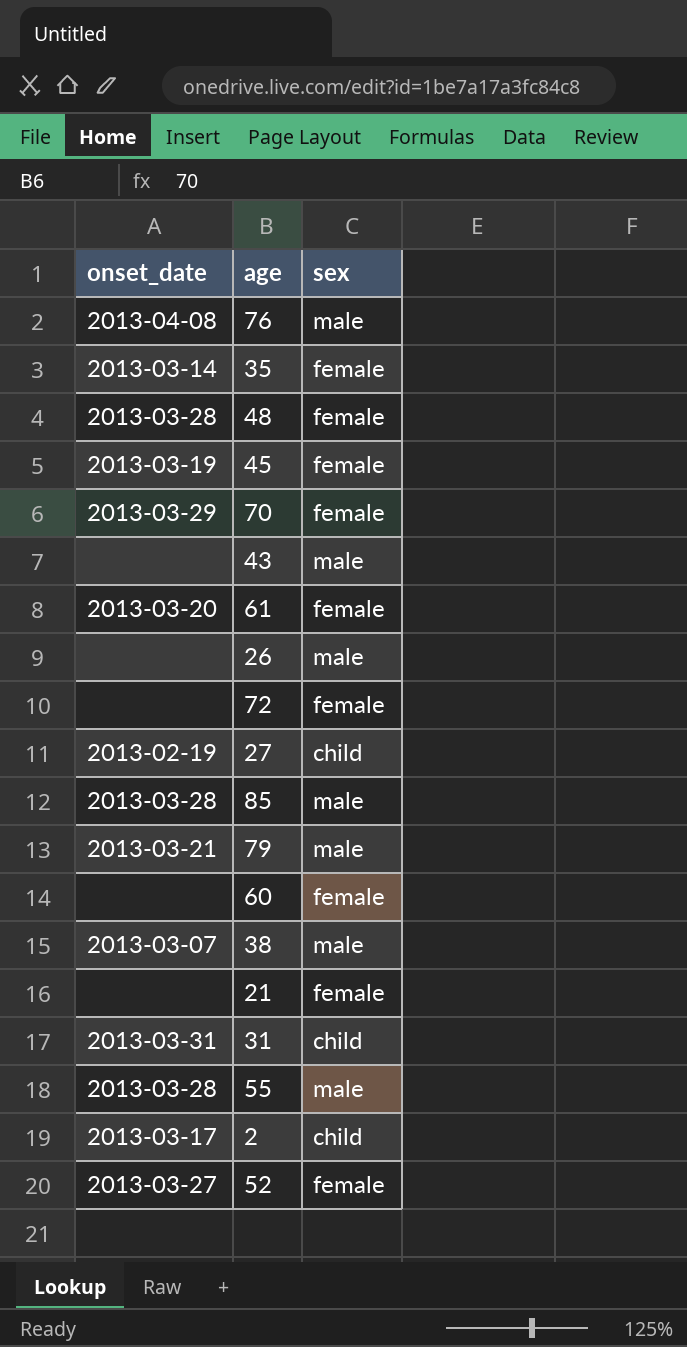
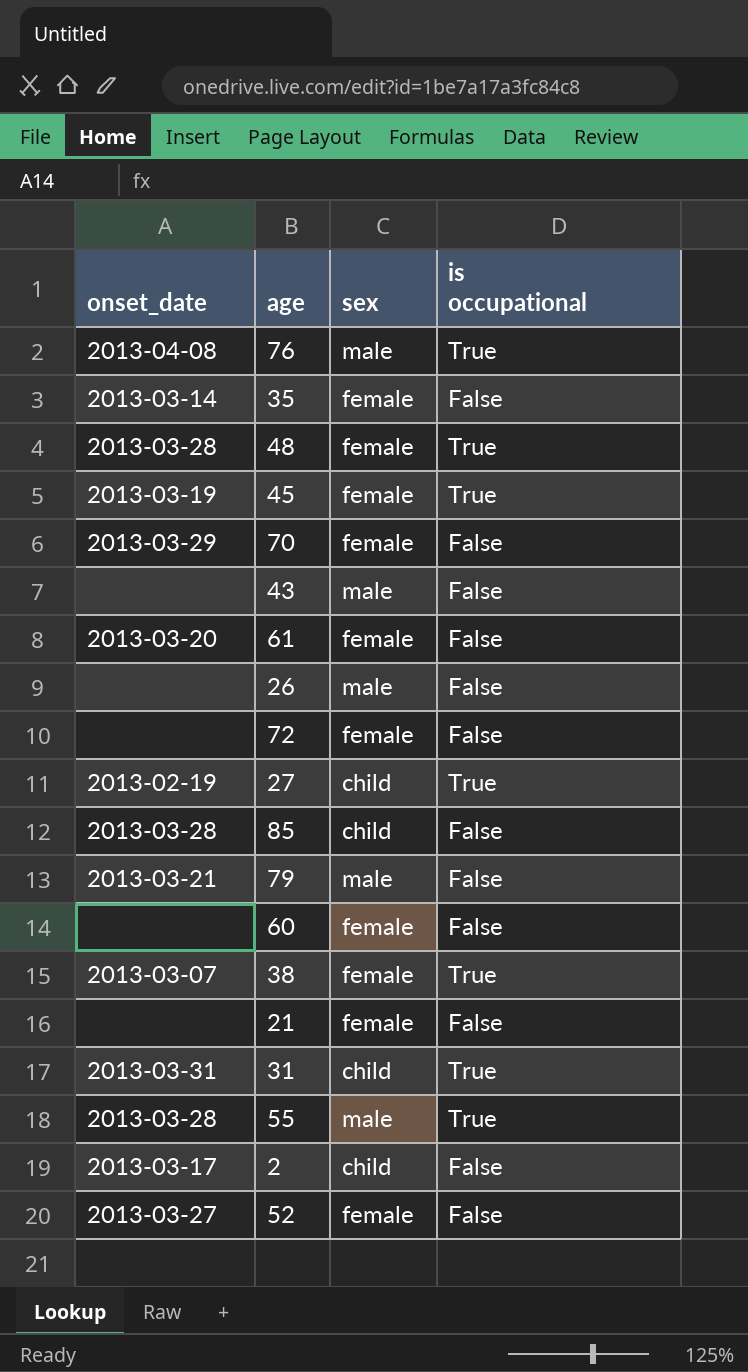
column is occupational | position: none -> 4
85 | sex: male -> child
38 | sex: male -> female

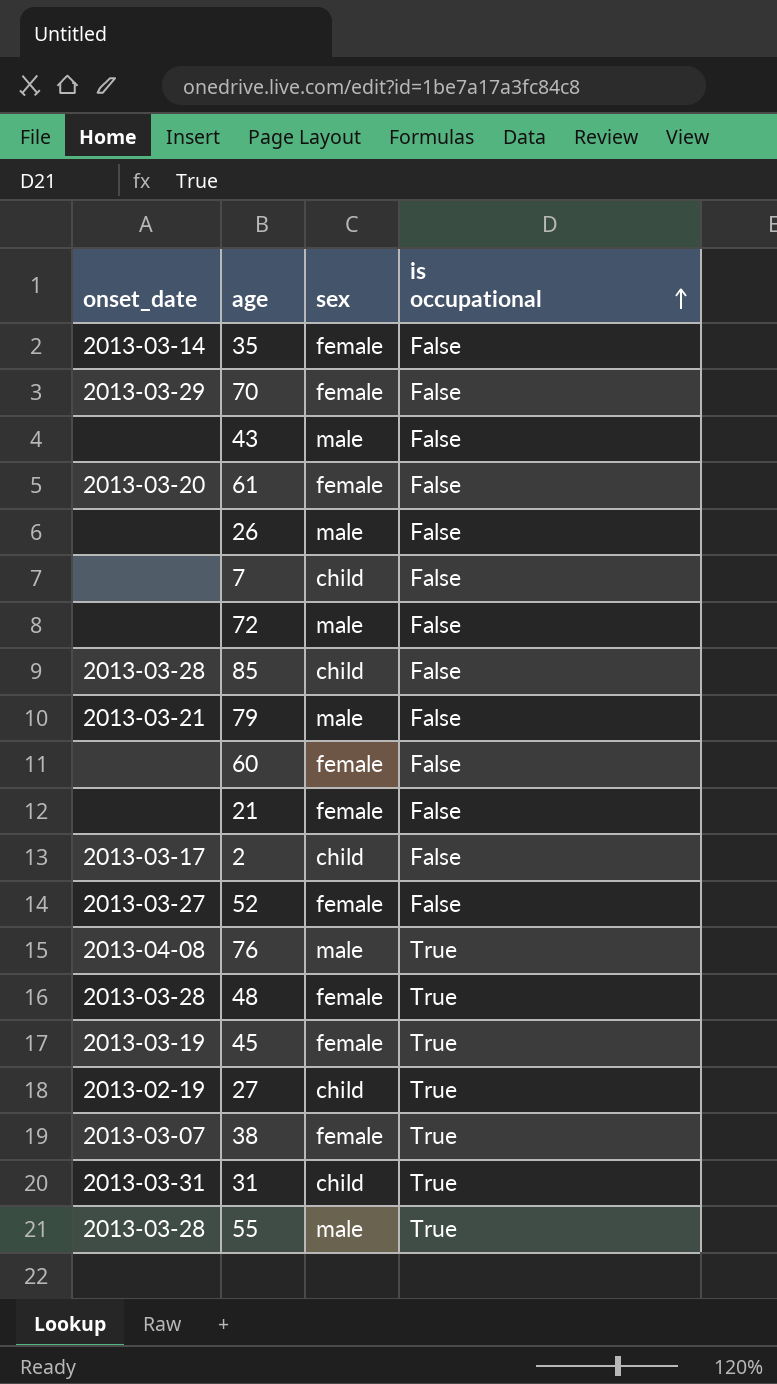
row order: none -> is occupational ascending
row 7: none -> none | child | False
72 | sex: female -> male

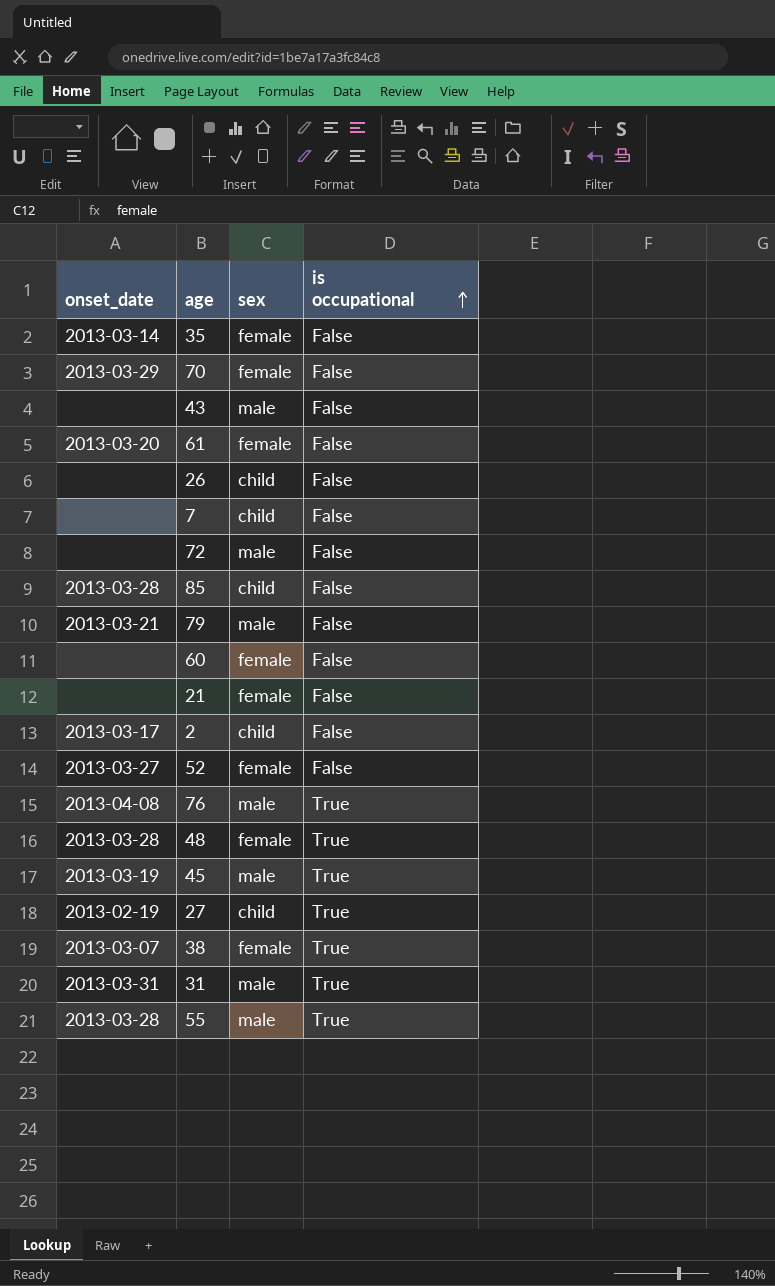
26 | sex: male -> child
45 | sex: female -> male
31 | sex: child -> male

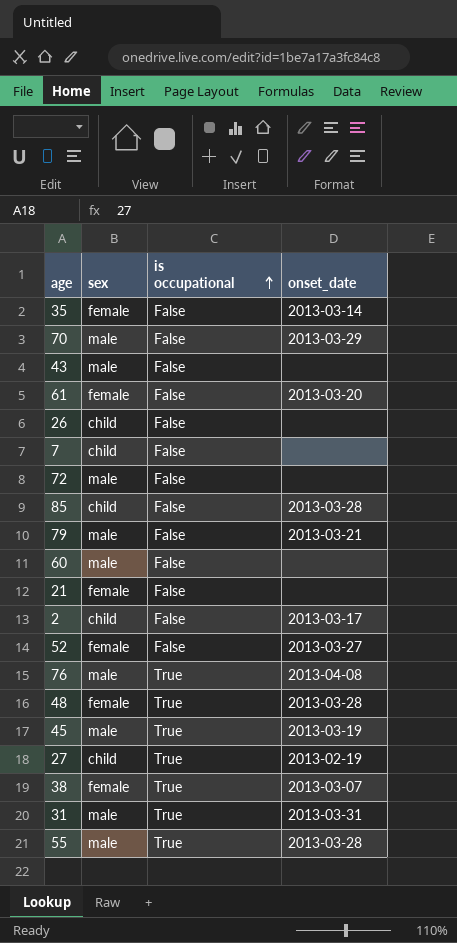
column onset_date | position: 1 -> 4
70 | sex: female -> male
60 | sex: female -> male

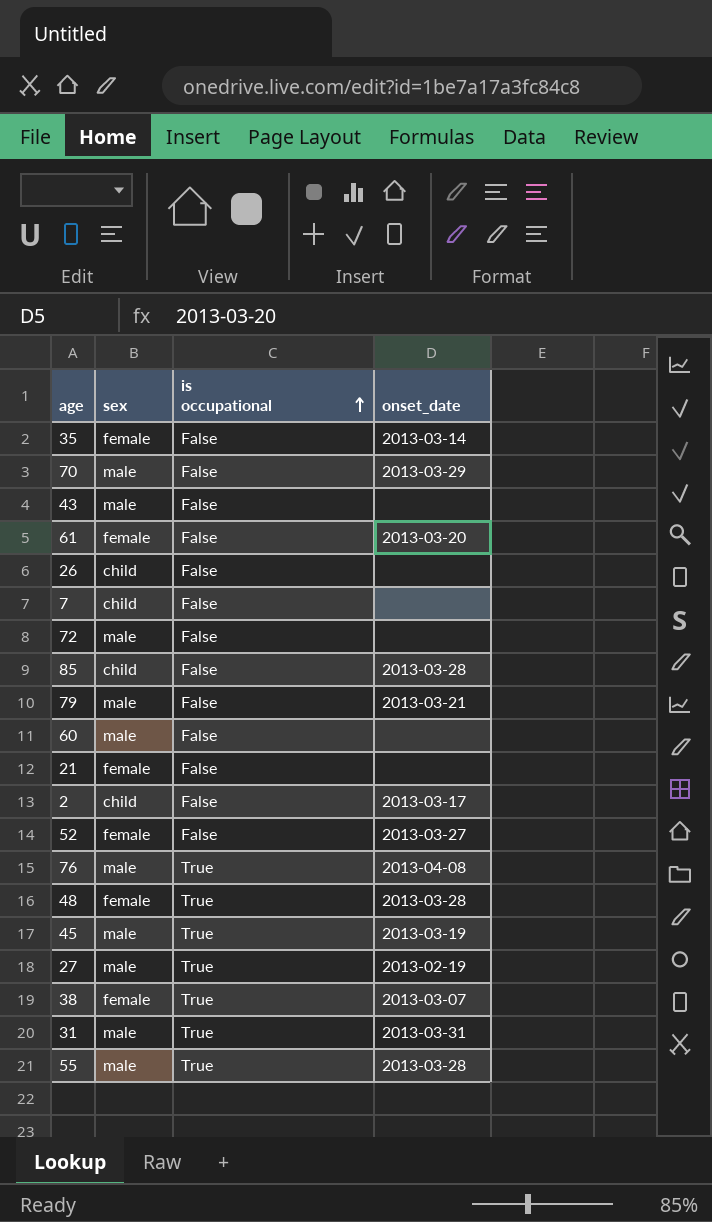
27 | sex: child -> male

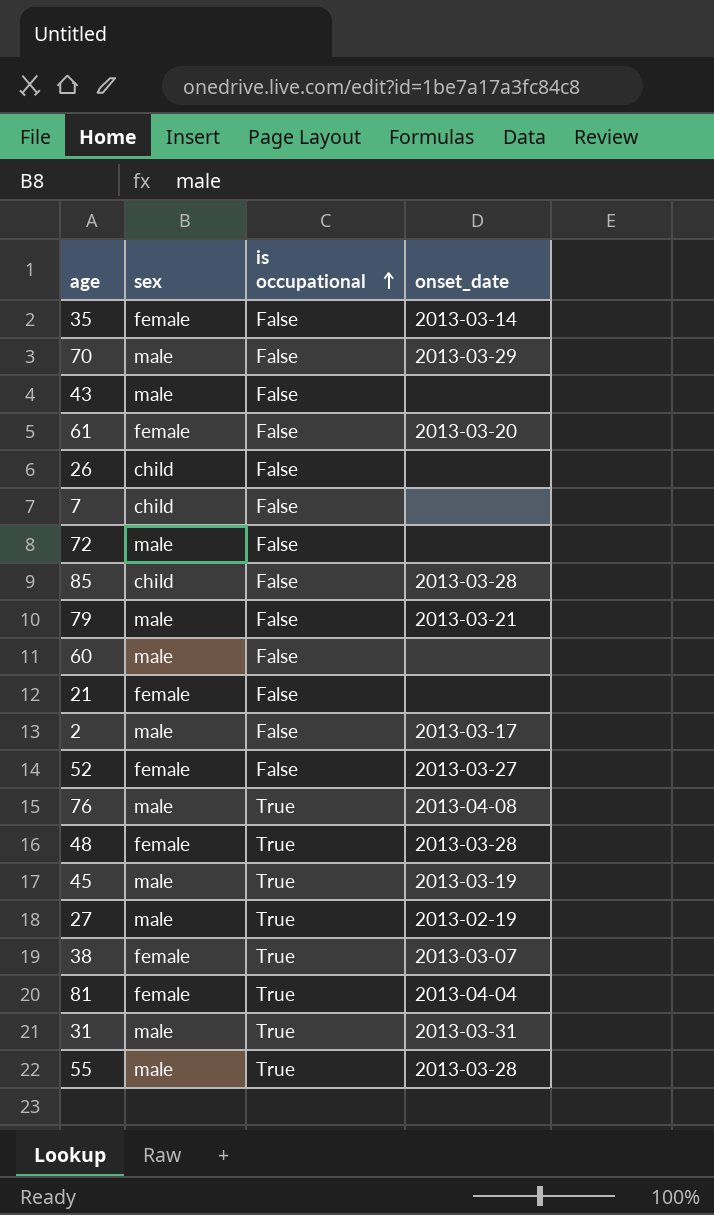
2 | sex: child -> male
row 81: none -> female | True | 2013-04-04

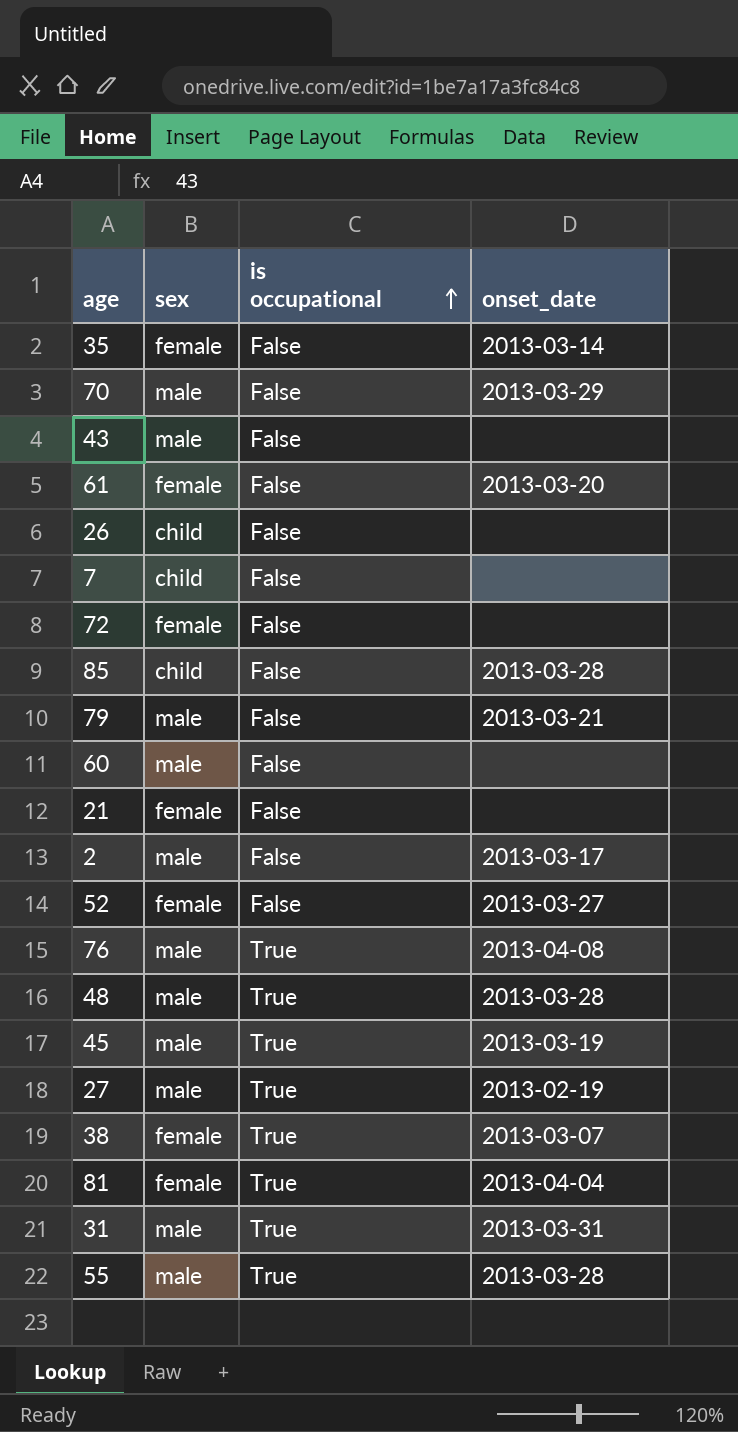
72 | sex: male -> female
48 | sex: female -> male

